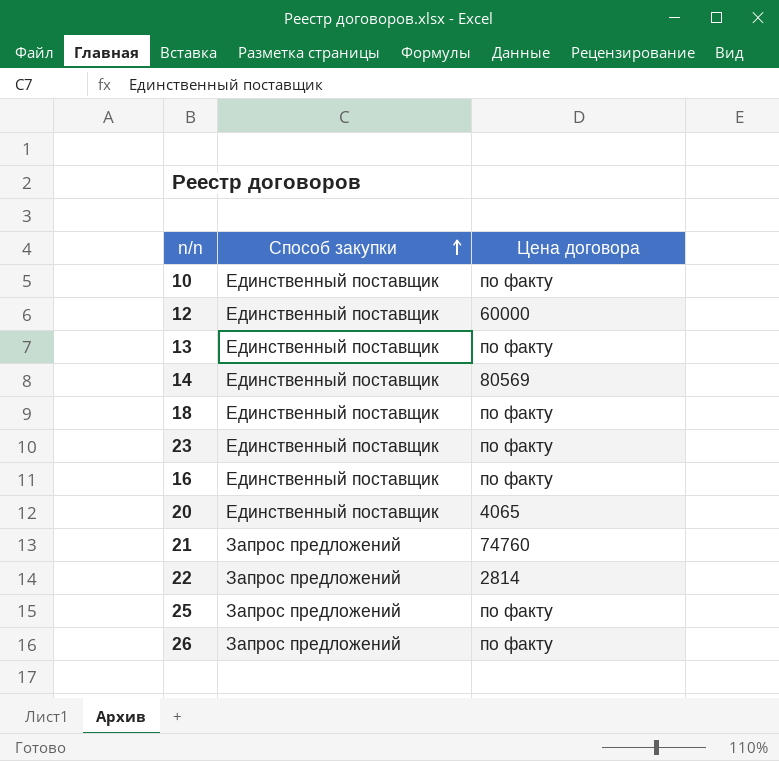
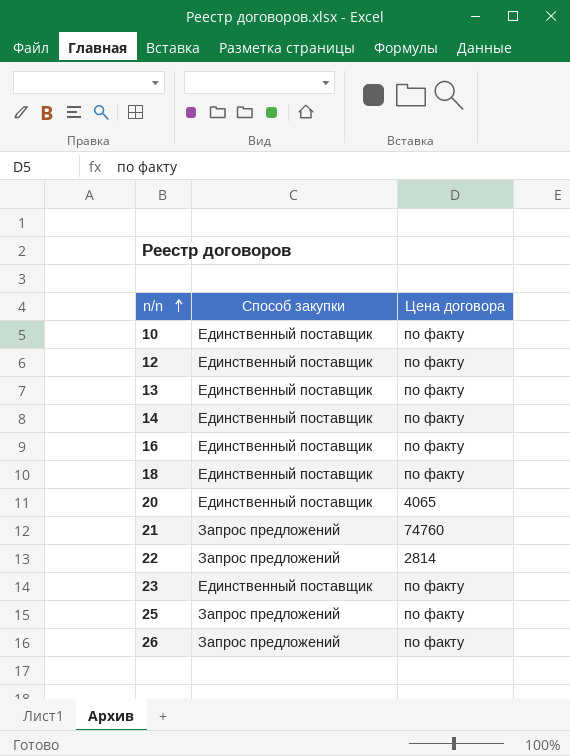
row order: Способ закупки ascending -> n/n ascending
12 | Цена договора: 60000 -> по факту
14 | Цена договора: 80569 -> по факту

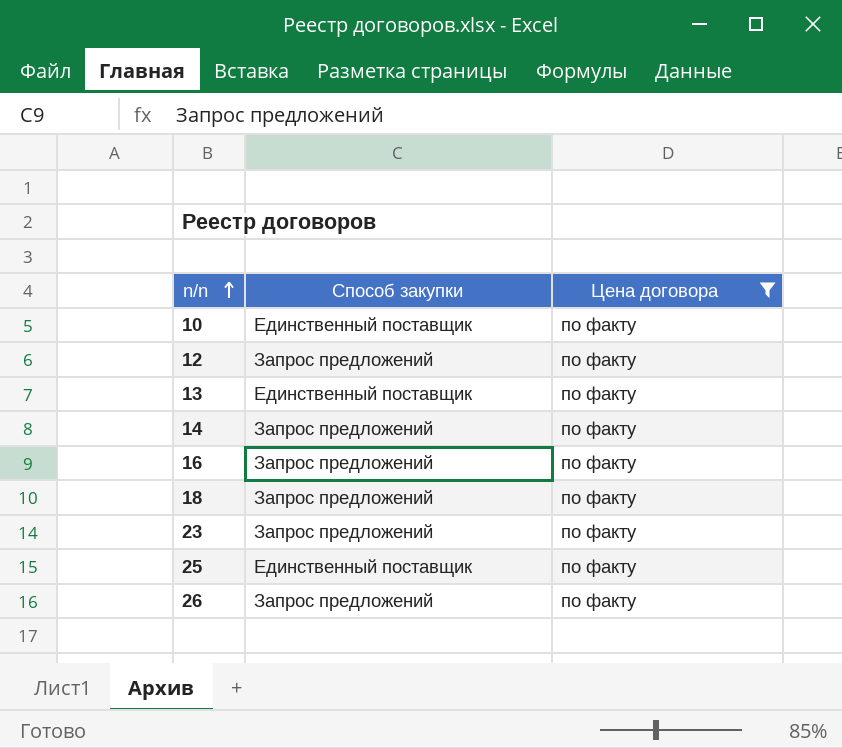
filter: none -> Цена договора = по факту
12 | Способ закупки: Единственный поставщик -> Запрос предложений
14 | Способ закупки: Единственный поставщик -> Запрос предложений
16 | Способ закупки: Единственный поставщик -> Запрос предложений
18 | Способ закупки: Единственный поставщик -> Запрос предложений
23 | Способ закупки: Единственный поставщик -> Запрос предложений
25 | Способ закупки: Запрос предложений -> Единственный поставщик

